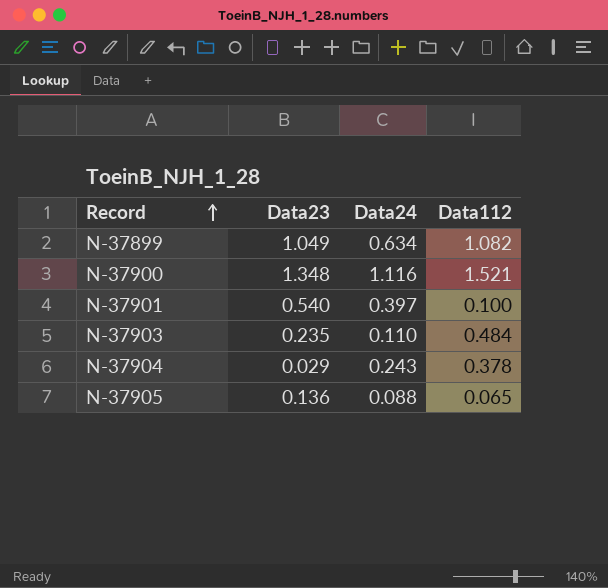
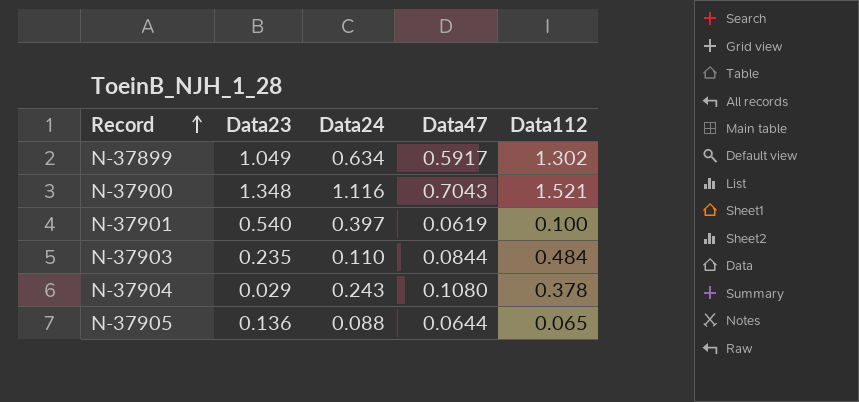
column Data47 | position: none -> 4
N-37899 | Data112: 1.082 -> 1.302

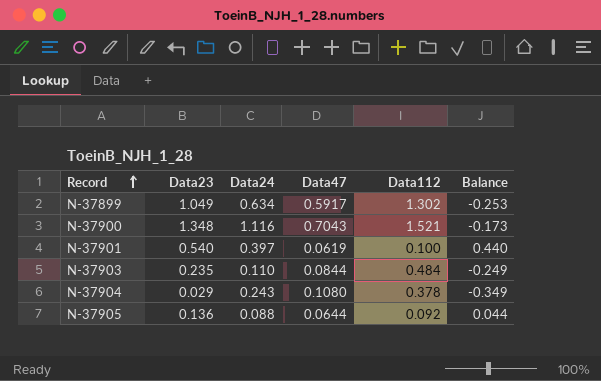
column Balance | formula: none -> [Data23] - [Data112]
N-37905 | Data112: 0.065 -> 0.092

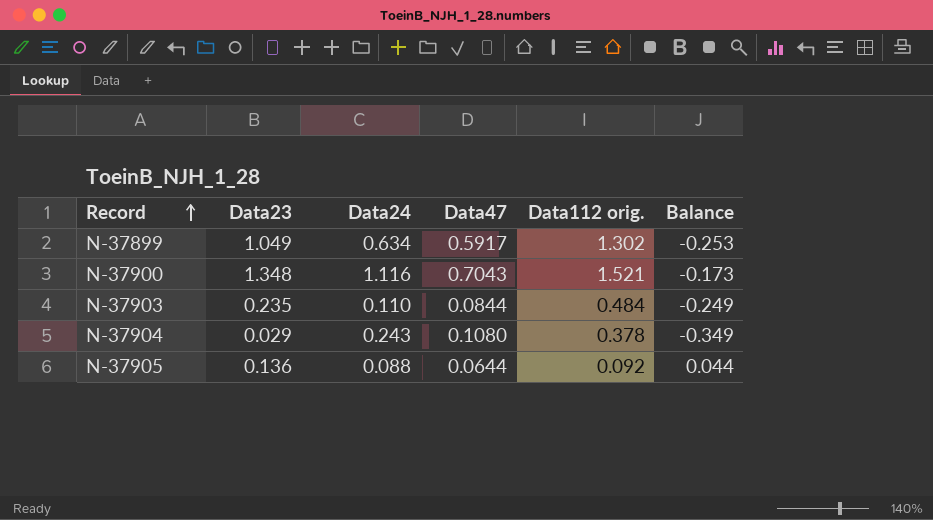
column name: Data112 -> Data112 orig.
row N-37901: 0.540 | 0.397 | 0.0619 | 0.100 | 0.440 -> none

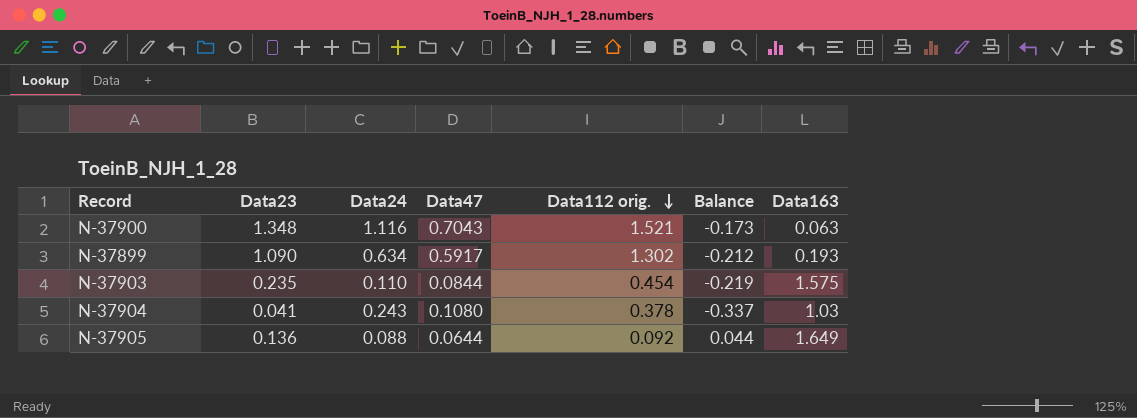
row order: Record ascending -> Data112 orig. descending
column Data163 | position: none -> 7
N-37899 | Data23: 1.049 -> 1.090
N-37899 | Balance: -0.253 -> -0.212
N-37903 | Data112 orig.: 0.484 -> 0.454
N-37903 | Balance: -0.249 -> -0.219
N-37904 | Data23: 0.029 -> 0.041
N-37904 | Balance: -0.349 -> -0.337

